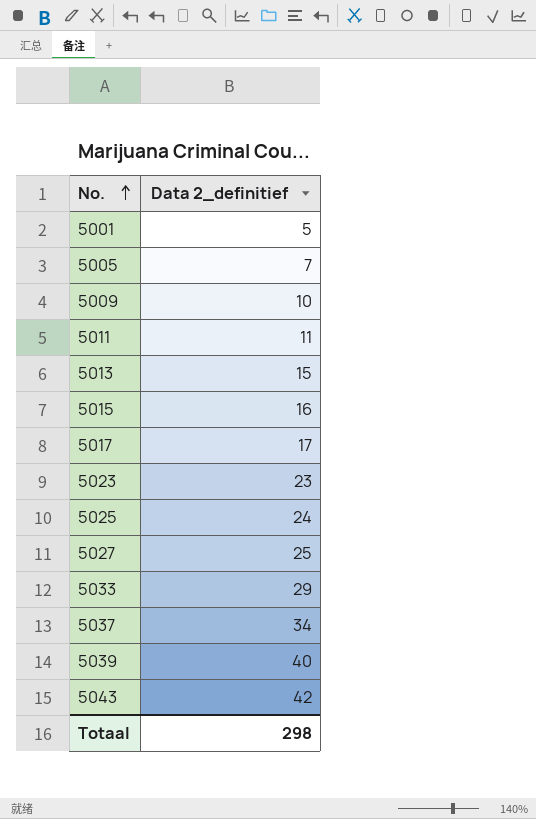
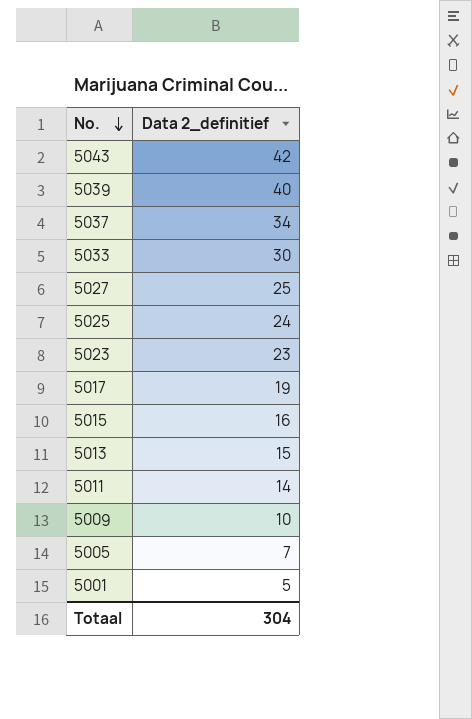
row order: No. ascending -> No. descending
5033 | Data 2_definitief: 29 -> 30
5017 | Data 2_definitief: 17 -> 19
5011 | Data 2_definitief: 11 -> 14
Totaal | Data 2_definitief: 298 -> 304

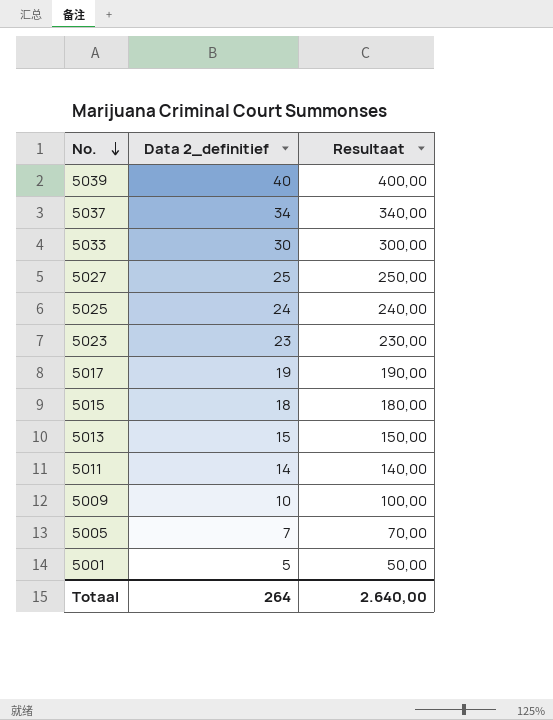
column Resultaat | formula: none -> [Data 2_definitief] * 10
row 5043: 42 -> none
5015 | Data 2_definitief: 16 -> 18
Totaal | Data 2_definitief: 304 -> 264

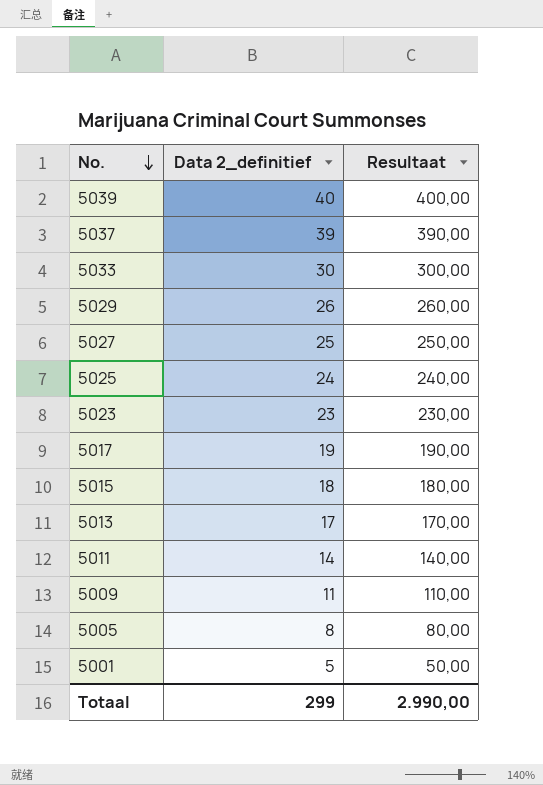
5037 | Data 2_definitief: 34 -> 39
5037 | Resultaat: 340,00 -> 390,00
row 5029: none -> 26 | 260,00
5013 | Data 2_definitief: 15 -> 17
5013 | Resultaat: 150,00 -> 170,00
5009 | Data 2_definitief: 10 -> 11
5009 | Resultaat: 100,00 -> 110,00
5005 | Data 2_definitief: 7 -> 8
5005 | Resultaat: 70,00 -> 80,00
Totaal | Data 2_definitief: 264 -> 299
Totaal | Resultaat: 2.640,00 -> 2.990,00

